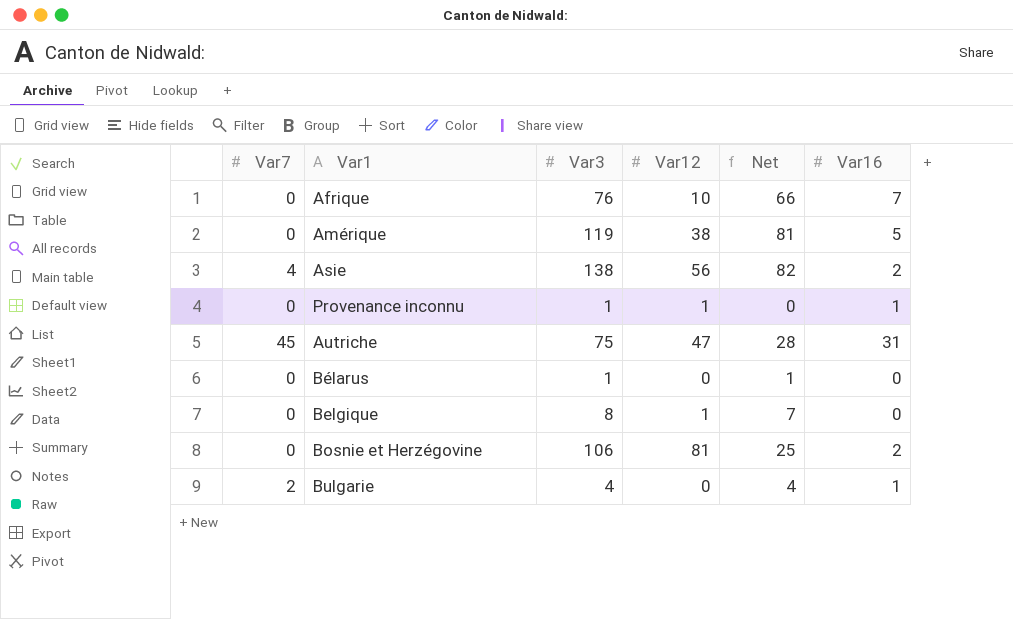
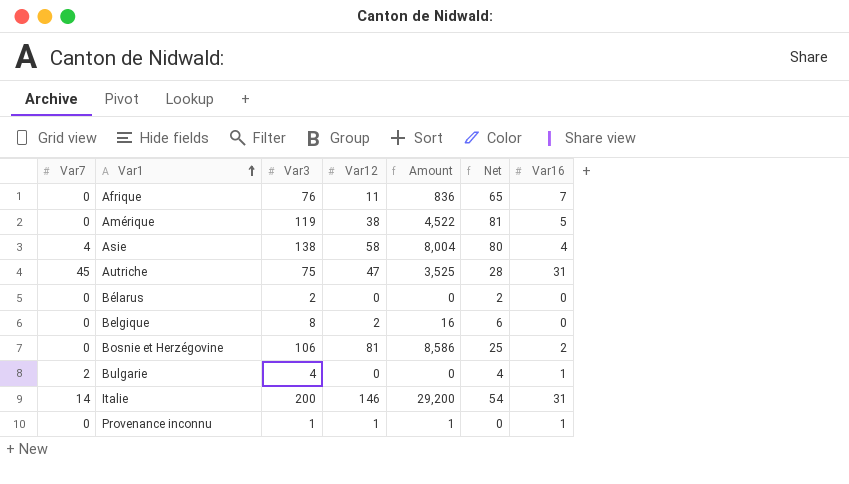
row order: none -> Var1 ascending
column Amount | formula: none -> [Var3] * [Var12]
Afrique | Var12: 10 -> 11
Afrique | Net: 66 -> 65
Asie | Var12: 56 -> 58
Asie | Net: 82 -> 80
Asie | Var16: 2 -> 4
Bélarus | Var3: 1 -> 2
Bélarus | Net: 1 -> 2
Belgique | Var12: 1 -> 2
Belgique | Net: 7 -> 6
row Italie: none -> 14 | 200 | 146 | 29,200 | 54 | 31

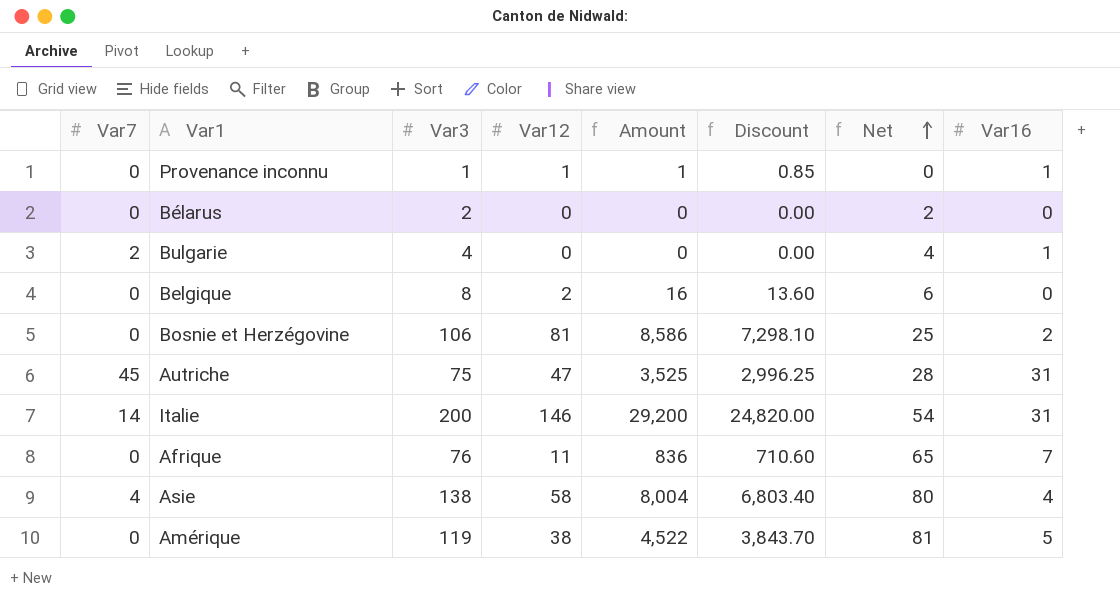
row order: Var1 ascending -> Net ascending
column Discount | formula: none -> [Amount] * 0.85

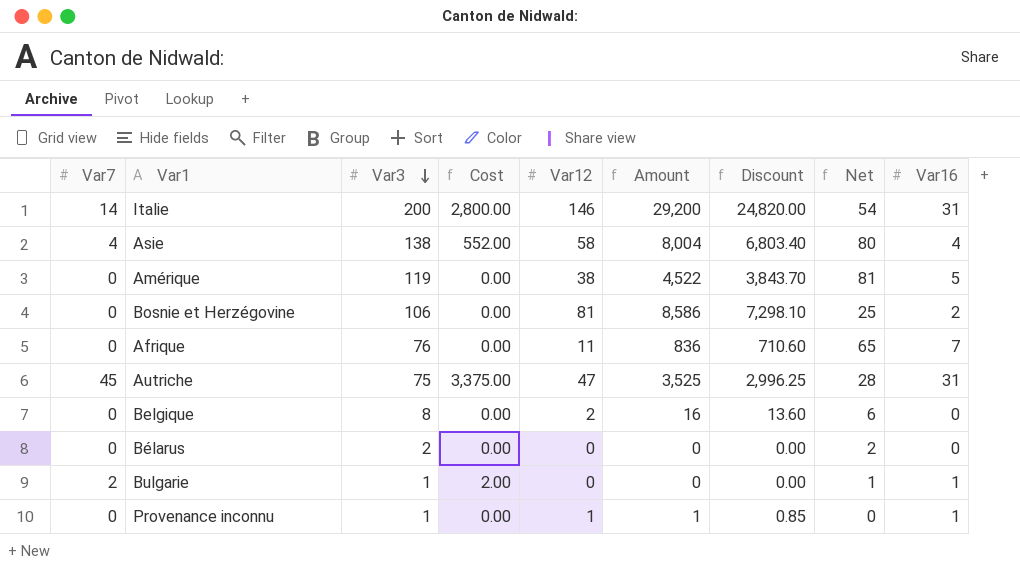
row order: Net ascending -> Var3 descending
column Cost | formula: none -> [Var7] * [Var3]
Bulgarie | Var3: 4 -> 1
Bulgarie | Net: 4 -> 1

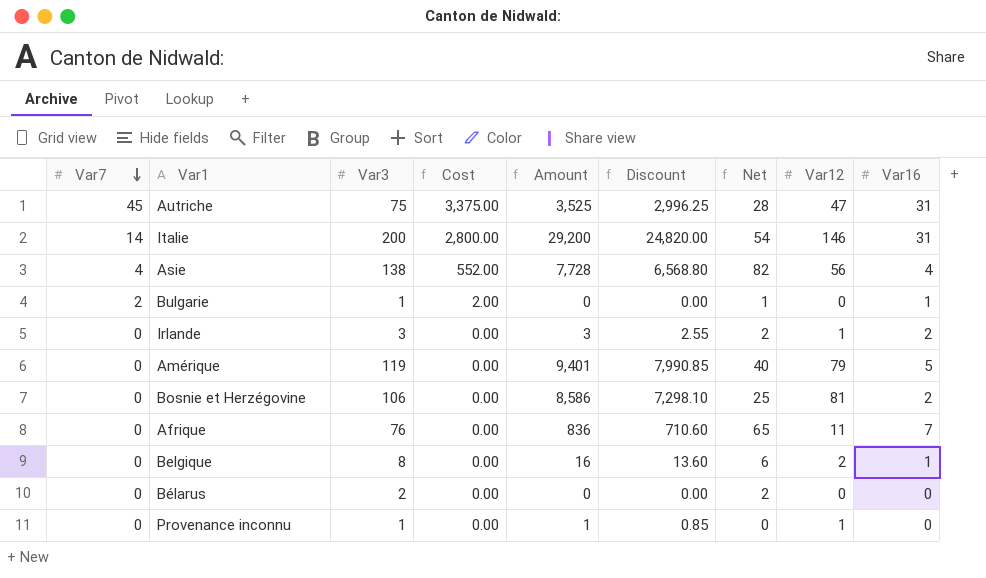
row order: Var3 descending -> Var7 descending
column Var12 | position: 5 -> 8
Asie | Amount: 8,004 -> 7,728
Asie | Discount: 6,803.40 -> 6,568.80
Asie | Net: 80 -> 82
Asie | Var12: 58 -> 56
row Irlande: none -> 0 | 3 | 0.00 | 3 | 2.55 | 2 | 1 | 2
Amérique | Amount: 4,522 -> 9,401
Amérique | Discount: 3,843.70 -> 7,990.85
Amérique | Net: 81 -> 40
Amérique | Var12: 38 -> 79
Belgique | Var16: 0 -> 1
Provenance inconnu | Var16: 1 -> 0

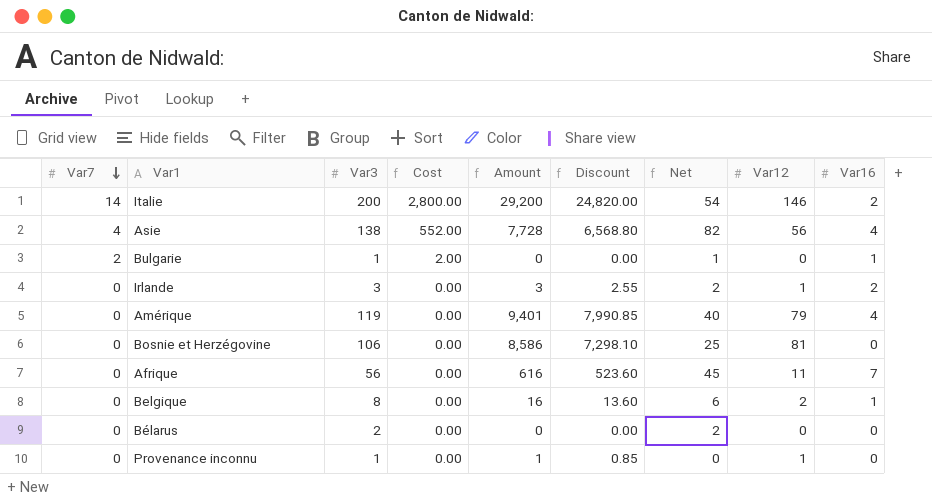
row Autriche: 45 | 75 | 3,375.00 | 3,525 | 2,996.25 | 28 | 47 | 31 -> none
Italie | Var16: 31 -> 2
Amérique | Var16: 5 -> 4
Bosnie et Herzégovine | Var16: 2 -> 0
Afrique | Var3: 76 -> 56
Afrique | Amount: 836 -> 616
Afrique | Discount: 710.60 -> 523.60
Afrique | Net: 65 -> 45

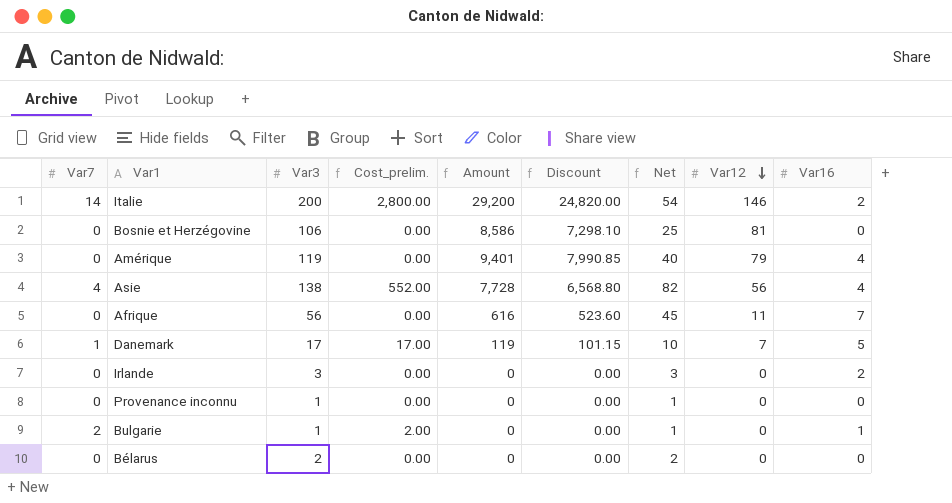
row order: Var7 descending -> Var12 descending
column name: Cost -> Cost_prelim.
row Belgique: 0 | 8 | 0.00 | 16 | 13.60 | 6 | 2 | 1 -> none
row Danemark: none -> 1 | 17 | 17.00 | 119 | 101.15 | 10 | 7 | 5
Irlande | Amount: 3 -> 0
Irlande | Discount: 2.55 -> 0.00
Irlande | Net: 2 -> 3
Irlande | Var12: 1 -> 0
Provenance inconnu | Amount: 1 -> 0
Provenance inconnu | Discount: 0.85 -> 0.00
Provenance inconnu | Net: 0 -> 1
Provenance inconnu | Var12: 1 -> 0

